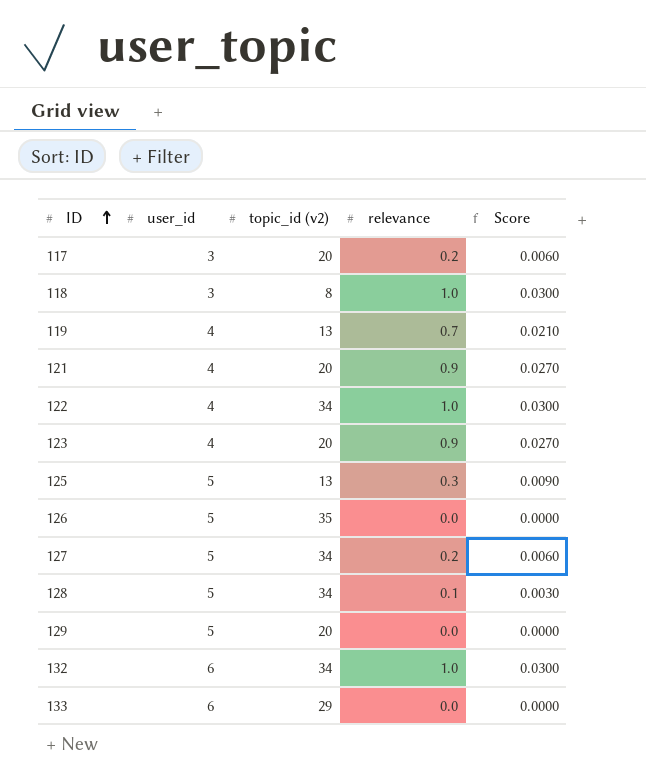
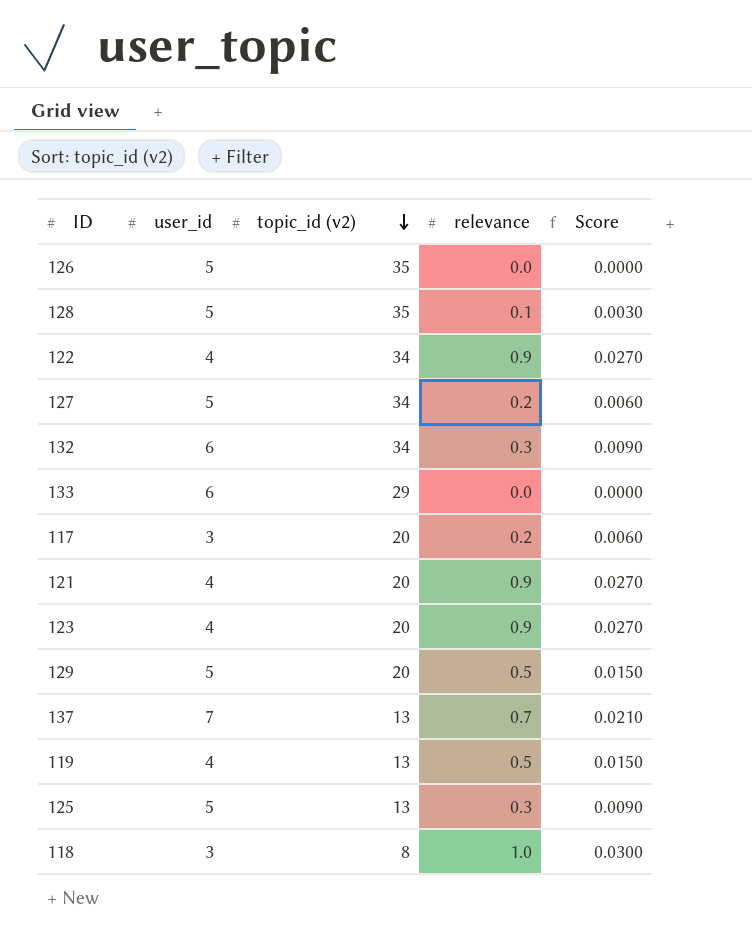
row order: ID ascending -> topic_id (v2) descending
128 | topic_id (v2): 34 -> 35
122 | relevance: 1.0 -> 0.9
122 | Score: 0.0300 -> 0.0270
132 | relevance: 1.0 -> 0.3
132 | Score: 0.0300 -> 0.0090
129 | relevance: 0.0 -> 0.5
129 | Score: 0.0000 -> 0.0150
row 137: none -> 7 | 13 | 0.7 | 0.0210
119 | relevance: 0.7 -> 0.5
119 | Score: 0.0210 -> 0.0150

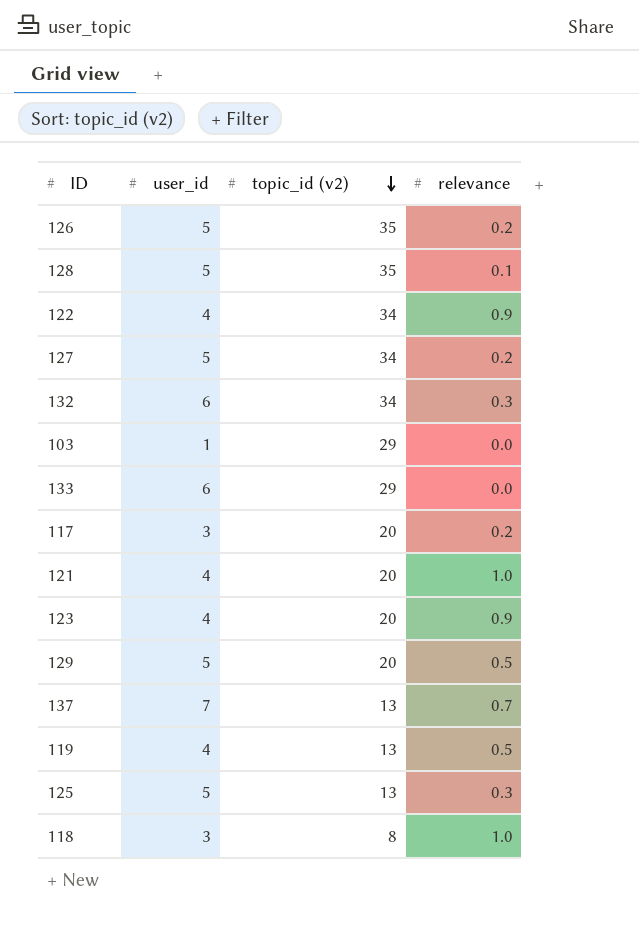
column Score | formula: [relevance] * 0.03 -> none
126 | relevance: 0.0 -> 0.2
row 103: none -> 1 | 29 | 0.0
121 | relevance: 0.9 -> 1.0

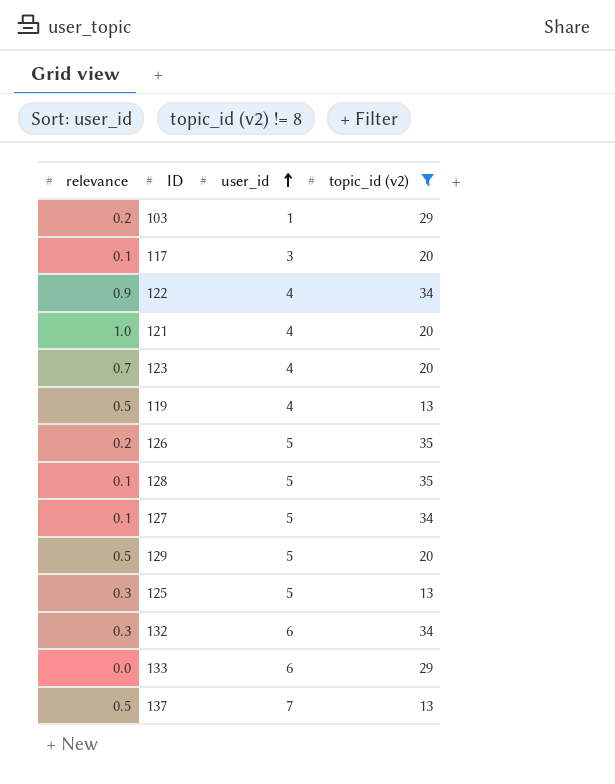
filter: none -> topic_id (v2) != 8
row order: topic_id (v2) descending -> user_id ascending
column relevance | position: 4 -> 1
103 | relevance: 0.0 -> 0.2
117 | relevance: 0.2 -> 0.1
123 | relevance: 0.9 -> 0.7
127 | relevance: 0.2 -> 0.1
137 | relevance: 0.7 -> 0.5

